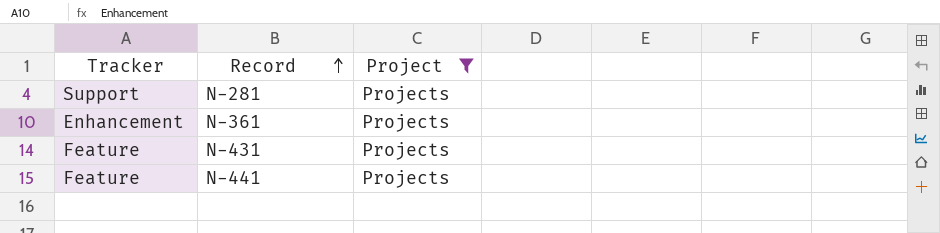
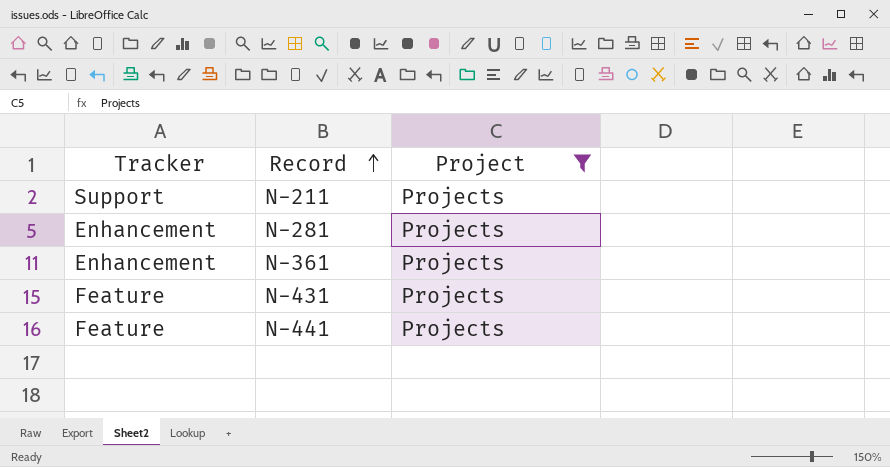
row N-211: none -> Support | Projects
N-281 | Tracker: Support -> Enhancement

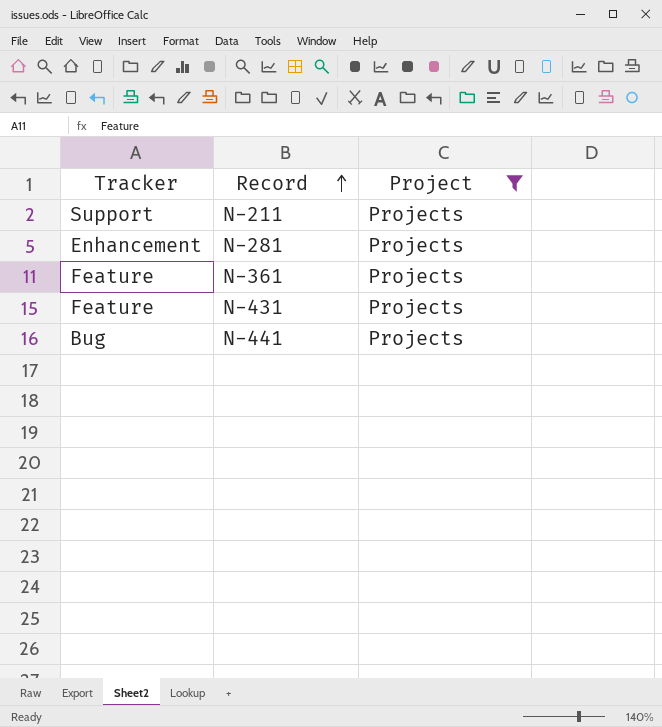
N-361 | Tracker: Enhancement -> Feature
N-441 | Tracker: Feature -> Bug

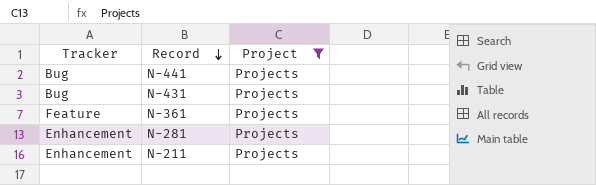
row order: Record ascending -> Record descending
N-431 | Tracker: Feature -> Bug
N-211 | Tracker: Support -> Enhancement

